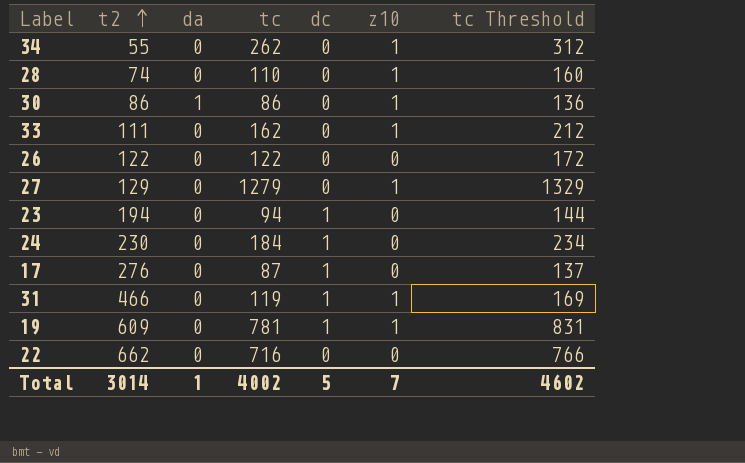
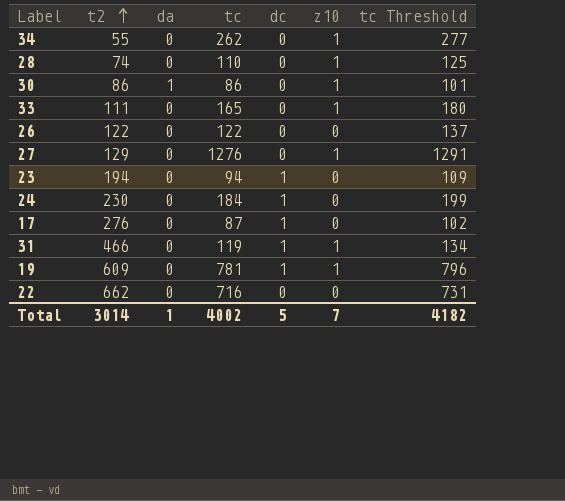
column tc Threshold | formula: [tc] + 50 -> [tc] + 15
33 | tc: 162 -> 165
27 | tc: 1279 -> 1276
Total | tc Threshold: 4602 -> 4182

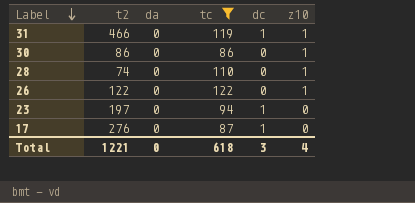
filter: none -> tc <= 122
row order: t2 ascending -> Label descending
column tc Threshold | formula: [tc] + 15 -> none
30 | da: 1 -> 0
26 | z10: 0 -> 1
23 | t2: 194 -> 197
Total | t2: 3014 -> 1221
Total | da: 1 -> 0
Total | tc: 4002 -> 618
Total | dc: 5 -> 3
Total | z10: 7 -> 4

